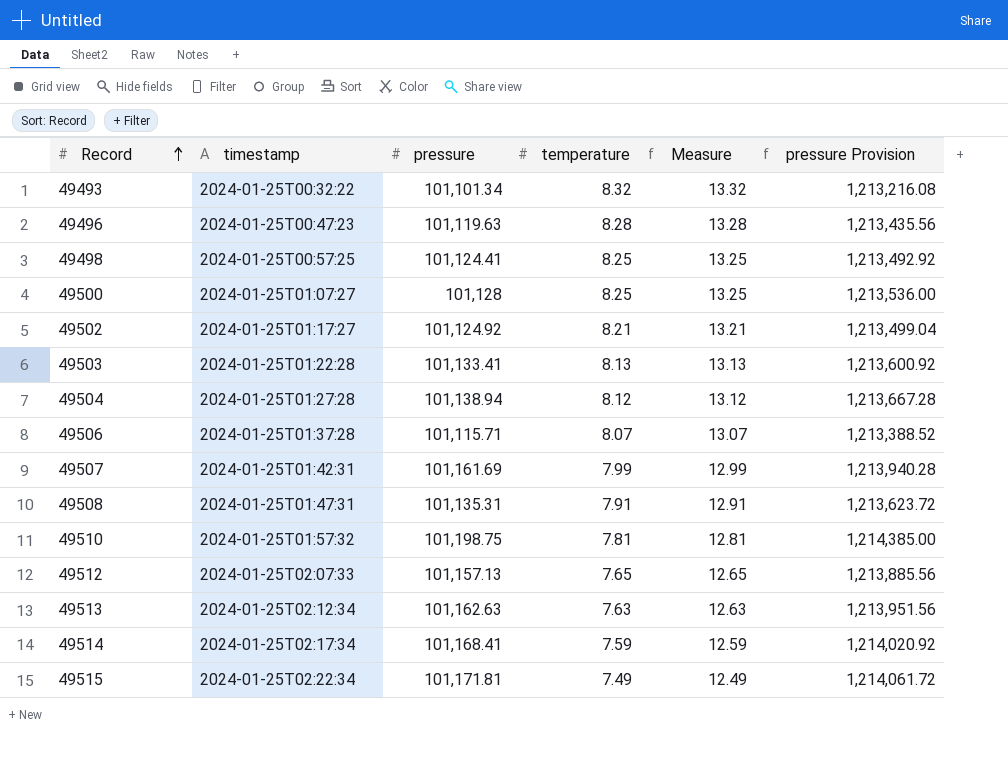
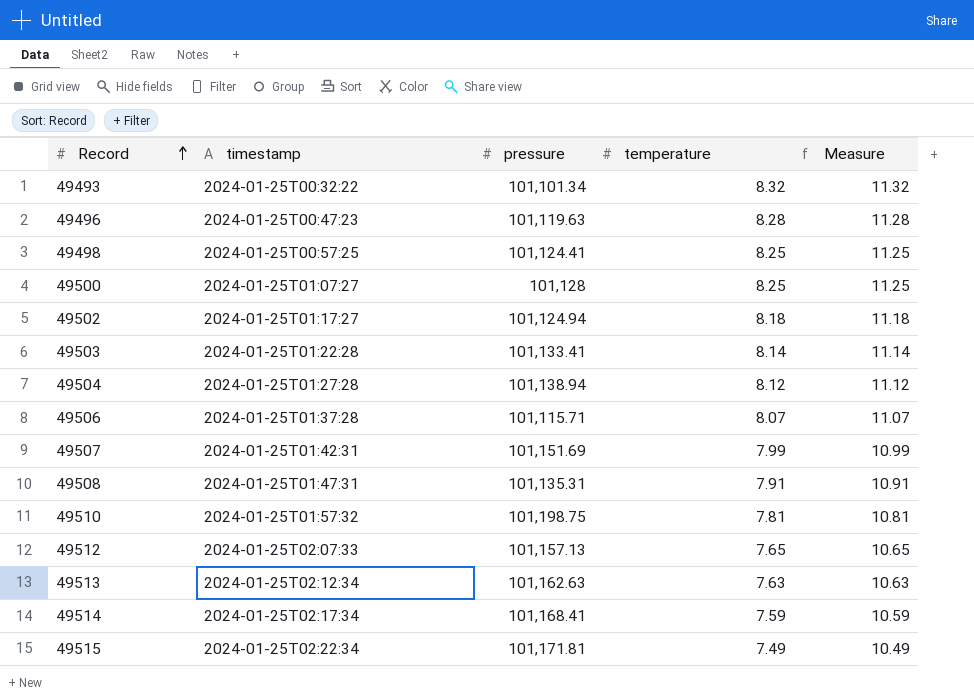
column pressure Provision | formula: [pressure] * 12 -> none
column Measure | formula: [temperature] + 5 -> [temperature] + 3
49502 | pressure: 101,124.92 -> 101,124.94
49502 | temperature: 8.21 -> 8.18
49503 | temperature: 8.13 -> 8.14
49507 | pressure: 101,161.69 -> 101,151.69

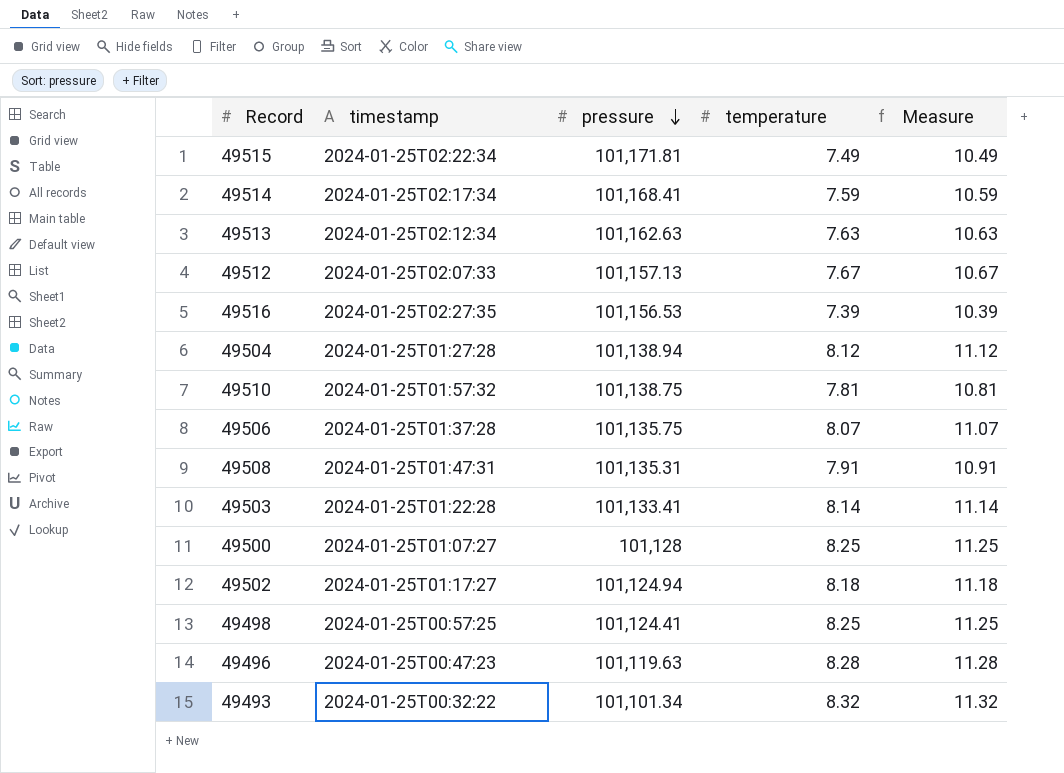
row order: Record ascending -> pressure descending
row 49507: 2024-01-25T01:42:31 | 101,151.69 | 7.99 | 10.99 -> none
49512 | temperature: 7.65 -> 7.67
49512 | Measure: 10.65 -> 10.67
row 49516: none -> 2024-01-25T02:27:35 | 101,156.53 | 7.39 | 10.39
49510 | pressure: 101,198.75 -> 101,138.75
49506 | pressure: 101,115.71 -> 101,135.75

